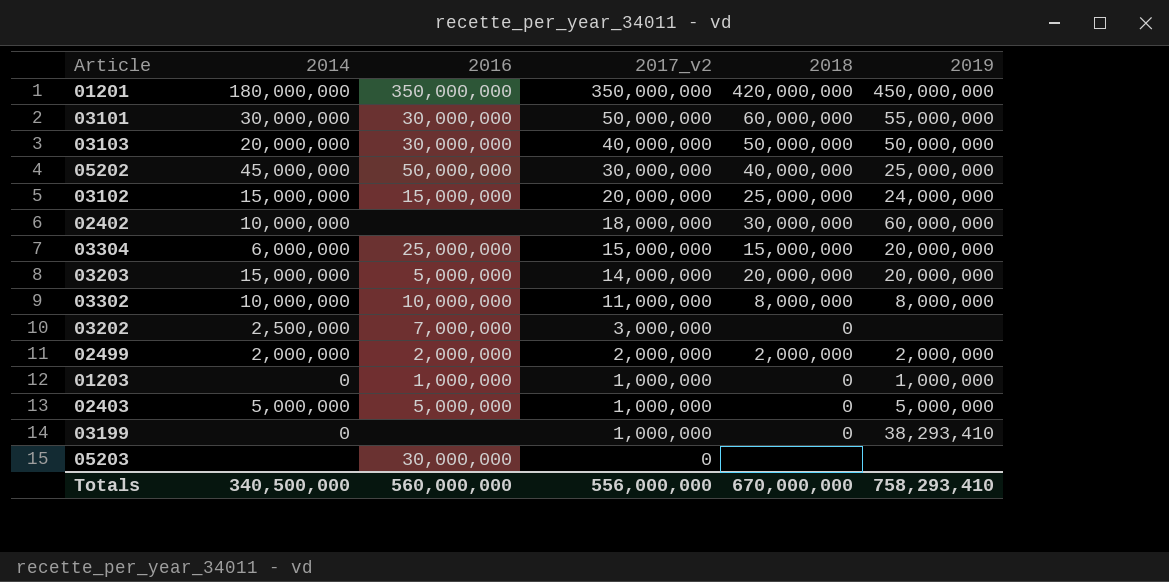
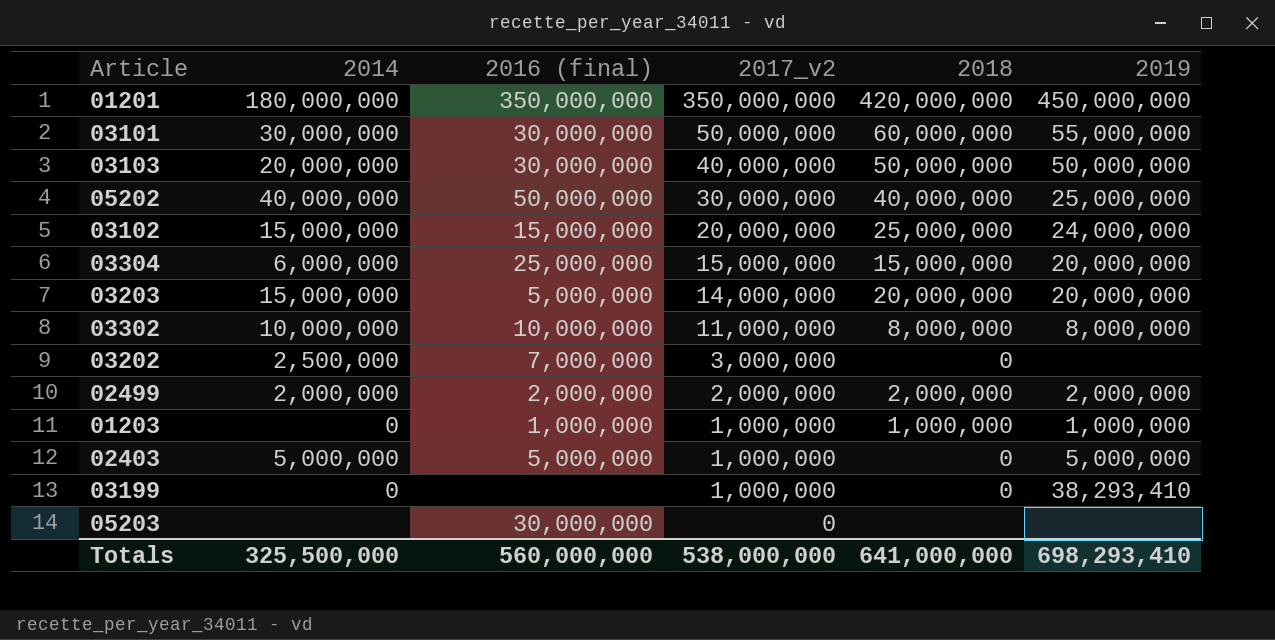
column name: 2016 -> 2016 (final)
row 02402: 10,000,000 | none | 18,000,000 | 30,000,000 | 60,000,000 -> none
05202 | 2014: 45,000,000 -> 40,000,000
01203 | 2018: 0 -> 1,000,000
Totals | 2014: 340,500,000 -> 325,500,000
Totals | 2017_v2: 556,000,000 -> 538,000,000
Totals | 2018: 670,000,000 -> 641,000,000
Totals | 2019: 758,293,410 -> 698,293,410

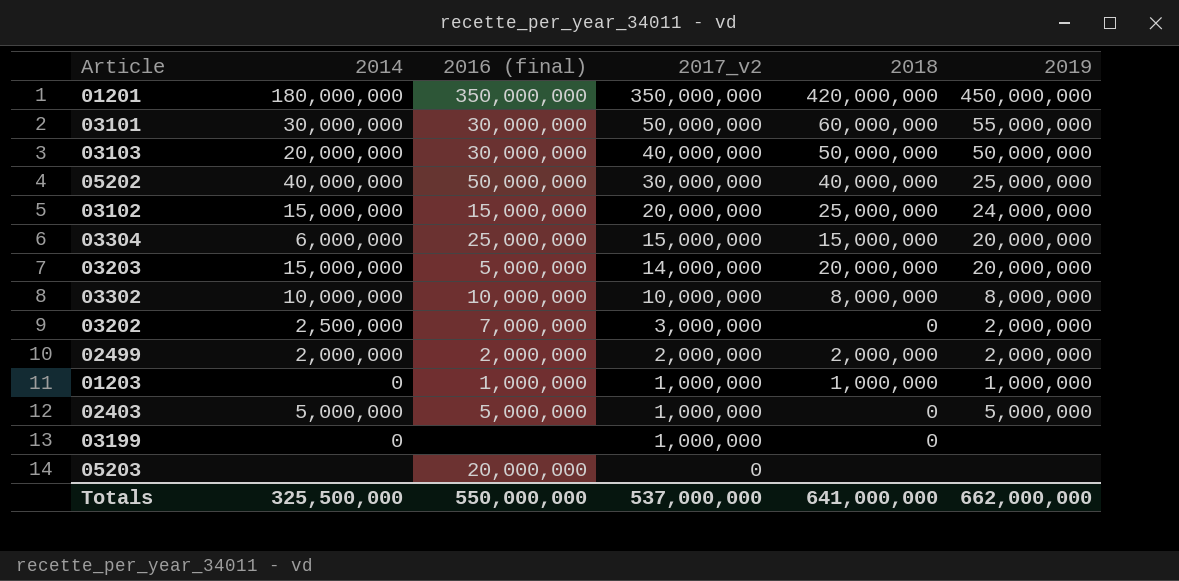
03302 | 2017_v2: 11,000,000 -> 10,000,000
03202 | 2019: none -> 2,000,000
03199 | 2019: 38,293,410 -> none
05203 | 2016 (final): 30,000,000 -> 20,000,000
Totals | 2016 (final): 560,000,000 -> 550,000,000
Totals | 2017_v2: 538,000,000 -> 537,000,000
Totals | 2019: 698,293,410 -> 662,000,000

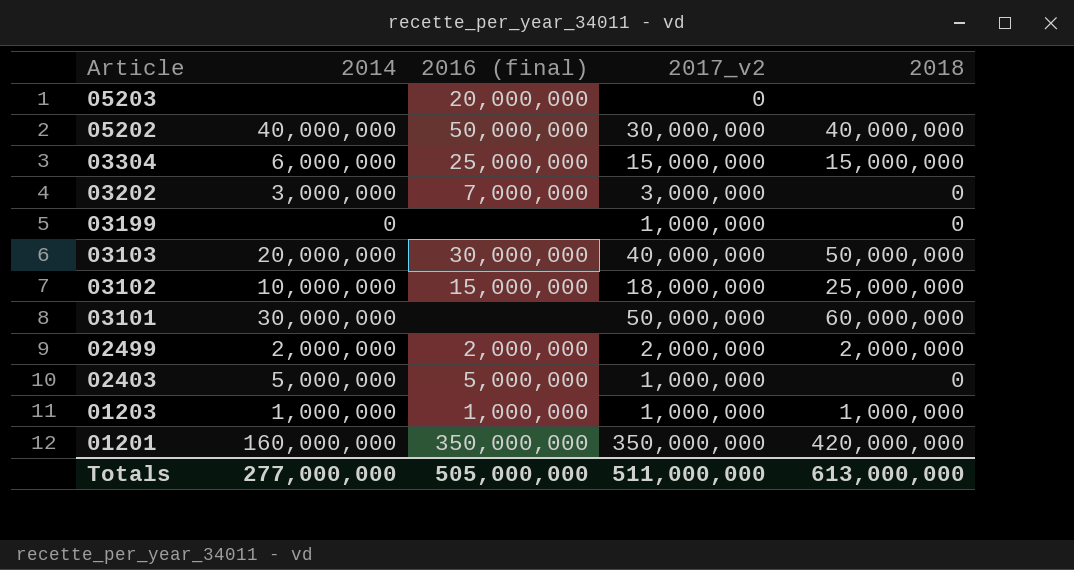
row order: 2017_v2 descending -> Article descending
column 2019 | position: 6 -> none
row 03203: 15,000,000 | 5,000,000 | 14,000,000 | 20,000,000 | 20,000,000 -> none
row 03302: 10,000,000 | 10,000,000 | 10,000,000 | 8,000,000 | 8,000,000 -> none
03202 | 2014: 2,500,000 -> 3,000,000
03102 | 2014: 15,000,000 -> 10,000,000
03102 | 2017_v2: 20,000,000 -> 18,000,000
03101 | 2016 (final): 30,000,000 -> none
01203 | 2014: 0 -> 1,000,000
01201 | 2014: 180,000,000 -> 160,000,000
Totals | 2014: 325,500,000 -> 277,000,000
Totals | 2016 (final): 550,000,000 -> 505,000,000
Totals | 2017_v2: 537,000,000 -> 511,000,000
Totals | 2018: 641,000,000 -> 613,000,000

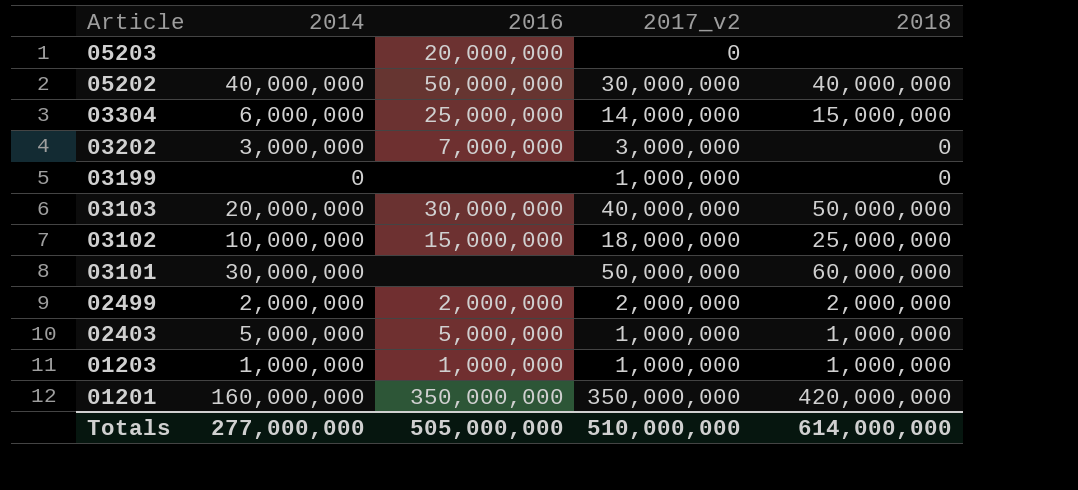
column name: 2016 (final) -> 2016
03304 | 2017_v2: 15,000,000 -> 14,000,000
02403 | 2018: 0 -> 1,000,000
Totals | 2017_v2: 511,000,000 -> 510,000,000
Totals | 2018: 613,000,000 -> 614,000,000

